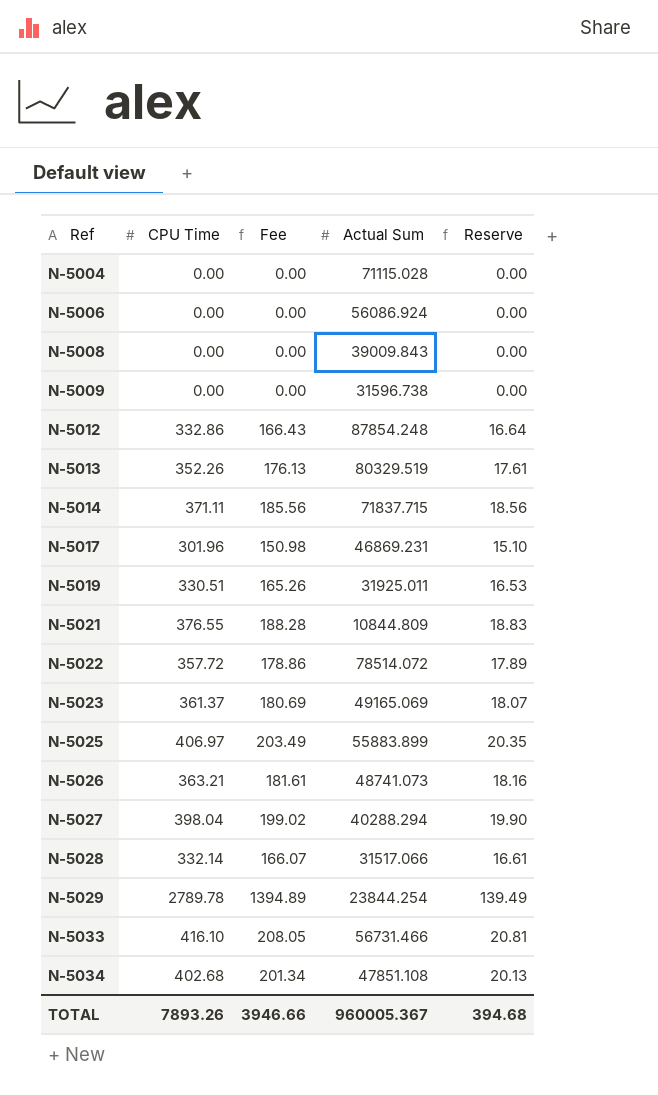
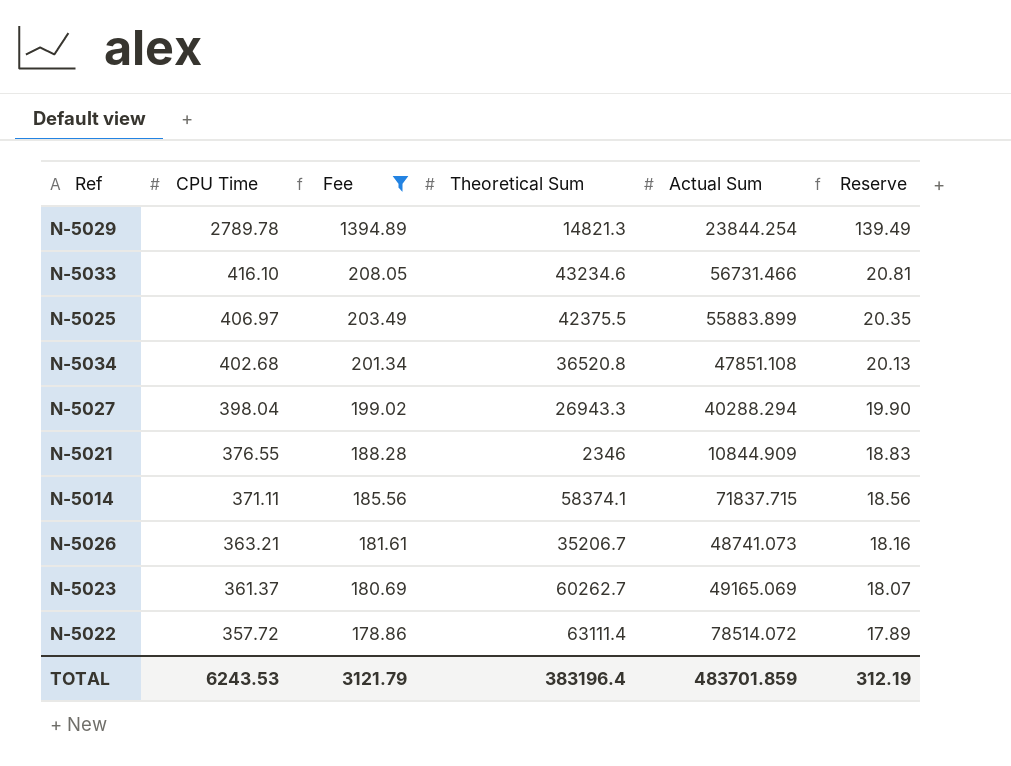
filter: none -> Fee >= 178.86
row order: Ref ascending -> CPU Time descending
column Theoretical Sum | position: none -> 4
N-5021 | Actual Sum: 10844.809 -> 10844.909
TOTAL | CPU Time: 7893.26 -> 6243.53
TOTAL | Fee: 3946.66 -> 3121.79
TOTAL | Actual Sum: 960005.367 -> 483701.859
TOTAL | Reserve: 394.68 -> 312.19

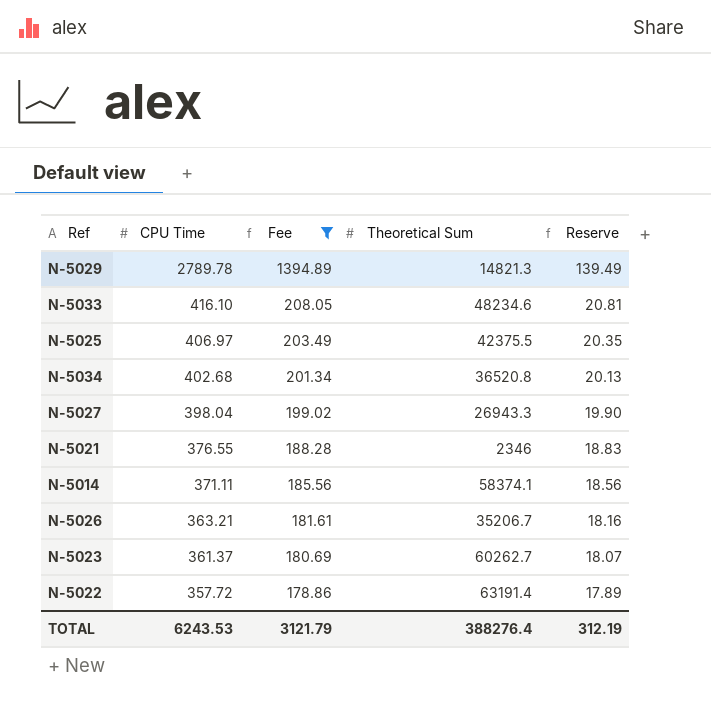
column Actual Sum | position: 5 -> none
N-5033 | Theoretical Sum: 43234.6 -> 48234.6
N-5022 | Theoretical Sum: 63111.4 -> 63191.4
TOTAL | Theoretical Sum: 383196.4 -> 388276.4

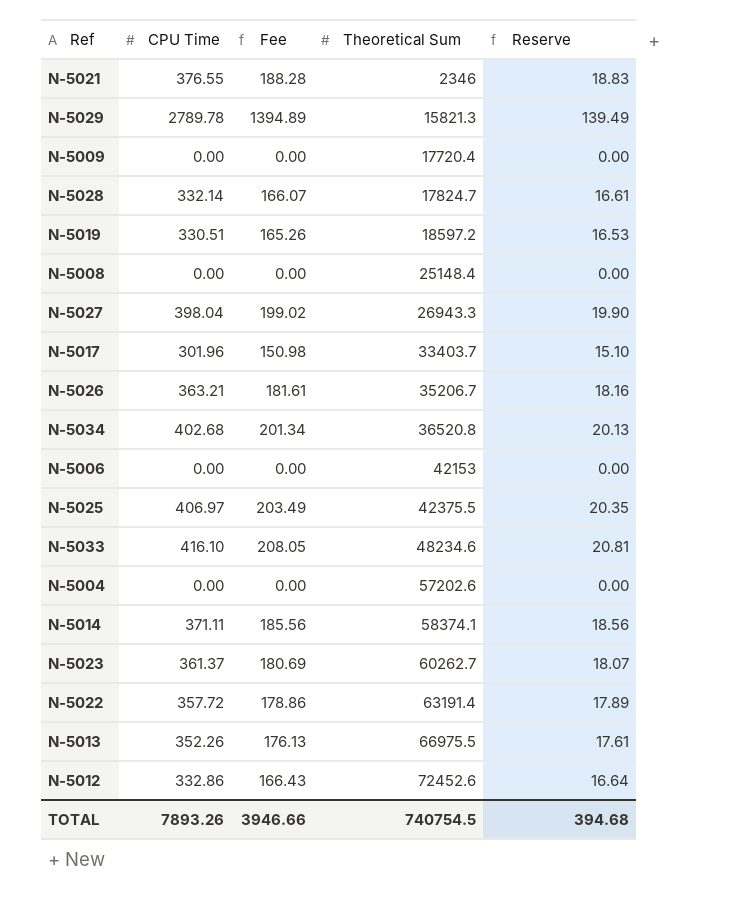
filter: Fee >= 178.86 -> none
row order: CPU Time descending -> Theoretical Sum ascending
N-5029 | Theoretical Sum: 14821.3 -> 15821.3
TOTAL | CPU Time: 6243.53 -> 7893.26
TOTAL | Fee: 3121.79 -> 3946.66
TOTAL | Theoretical Sum: 388276.4 -> 740754.5
TOTAL | Reserve: 312.19 -> 394.68

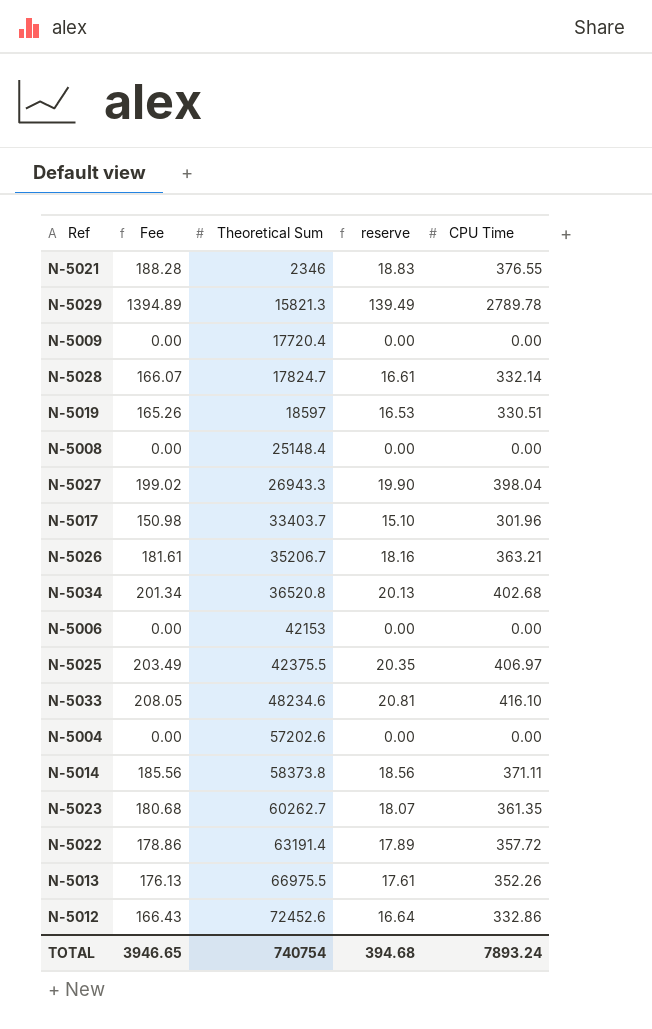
column name: Reserve -> reserve
column CPU Time | position: 2 -> 5
N-5019 | Theoretical Sum: 18597.2 -> 18597
N-5014 | Theoretical Sum: 58374.1 -> 58373.8
N-5023 | Fee: 180.69 -> 180.68
N-5023 | CPU Time: 361.37 -> 361.35
TOTAL | Fee: 3946.66 -> 3946.65
TOTAL | Theoretical Sum: 740754.5 -> 740754
TOTAL | CPU Time: 7893.26 -> 7893.24

